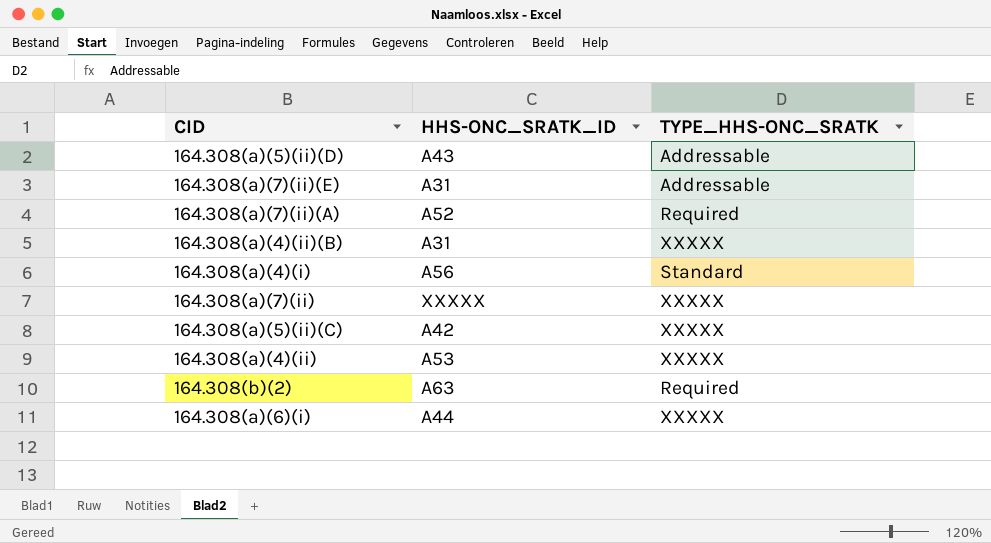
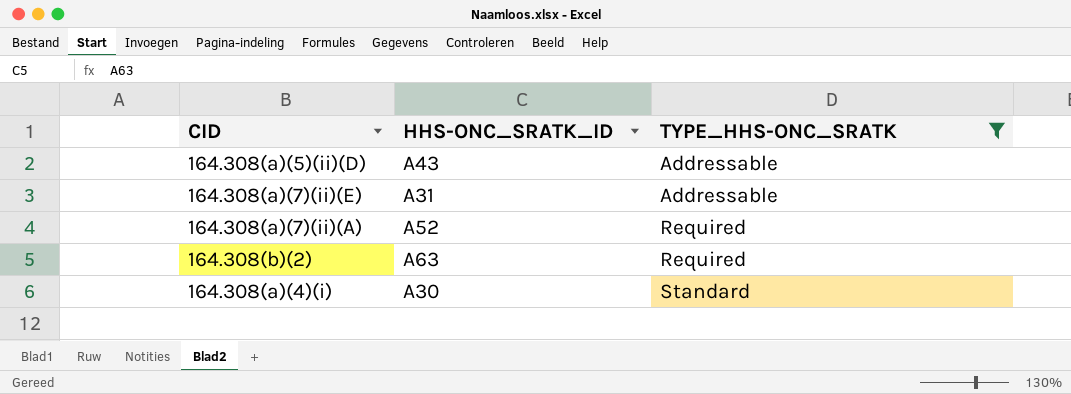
filter: none -> TYPE_HHS-ONC_SRATK != XXXXX
row order: none -> TYPE_HHS-ONC_SRATK ascending
164.308(a)(4)(i) | HHS-ONC_SRATK_ID: A56 -> A30

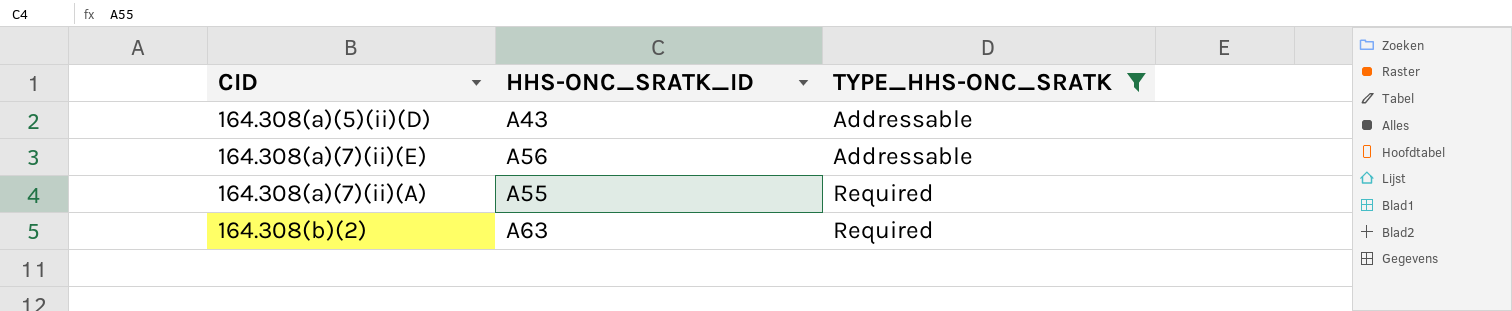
row 164.308(a)(4)(i): A30 | Standard -> none
164.308(a)(7)(ii)(E) | HHS-ONC_SRATK_ID: A31 -> A56
164.308(a)(7)(ii)(A) | HHS-ONC_SRATK_ID: A52 -> A55

